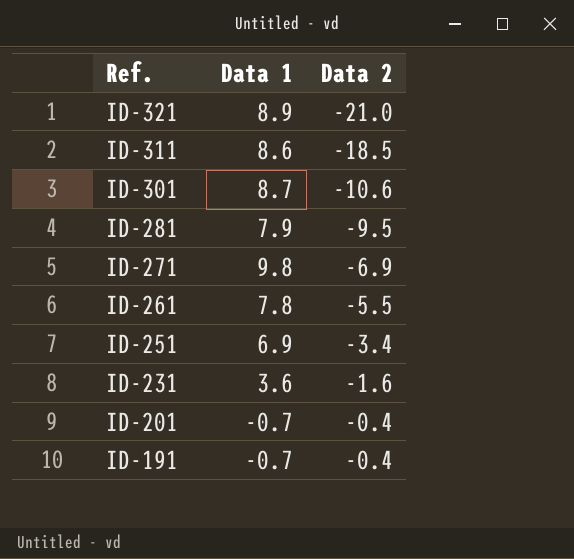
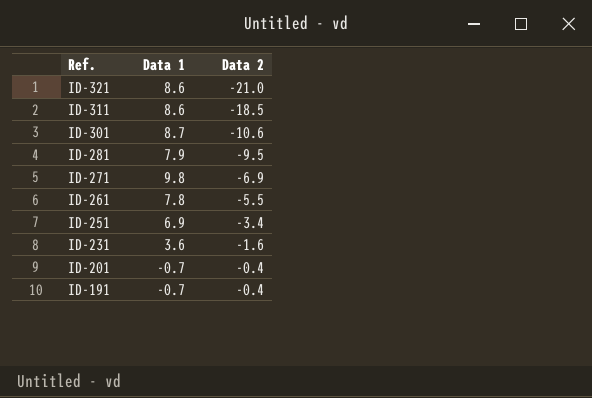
ID-321 | Data 1: 8.9 -> 8.6

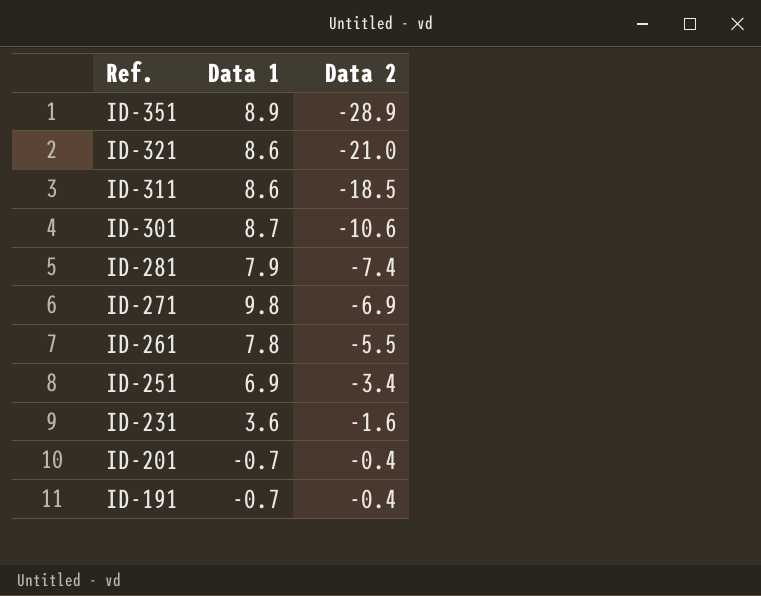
row ID-351: none -> 8.9 | -28.9
ID-281 | Data 2: -9.5 -> -7.4

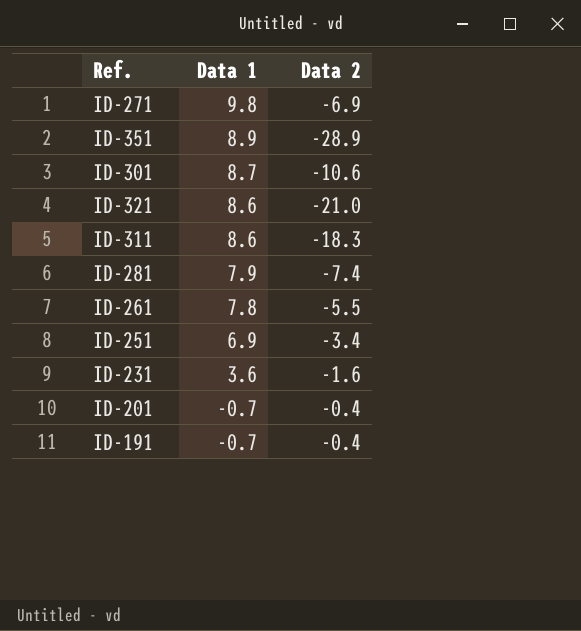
row order: Ref. descending -> Data 1 descending
ID-311 | Data 2: -18.5 -> -18.3

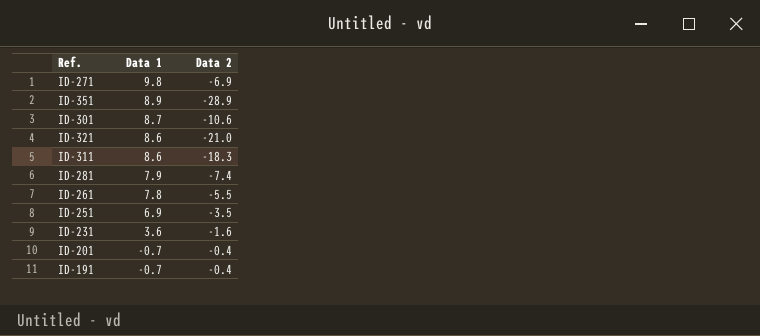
ID-251 | Data 2: -3.4 -> -3.5

